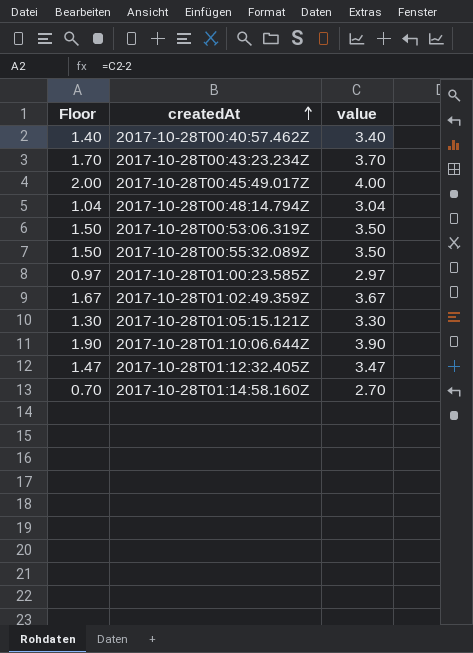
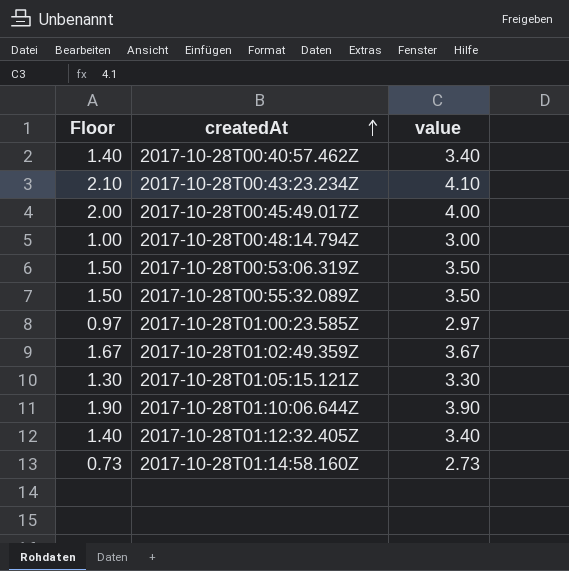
2017-10-28T00:43:23.234Z | Floor: 1.70 -> 2.10
2017-10-28T00:43:23.234Z | value: 3.70 -> 4.10
2017-10-28T00:48:14.794Z | Floor: 1.04 -> 1.00
2017-10-28T00:48:14.794Z | value: 3.04 -> 3.00
2017-10-28T01:12:32.405Z | Floor: 1.47 -> 1.40
2017-10-28T01:12:32.405Z | value: 3.47 -> 3.40
2017-10-28T01:14:58.160Z | Floor: 0.70 -> 0.73
2017-10-28T01:14:58.160Z | value: 2.70 -> 2.73

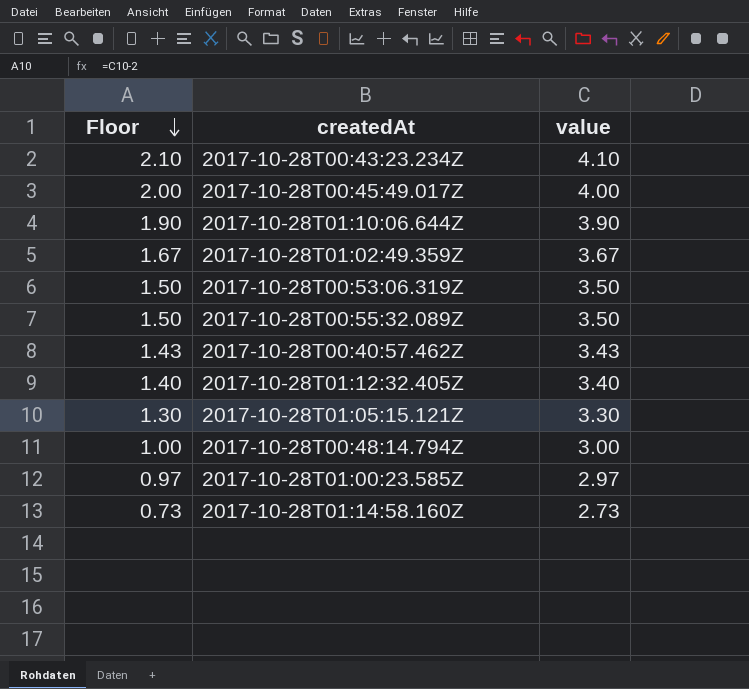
row order: createdAt ascending -> Floor descending
2017-10-28T00:40:57.462Z | Floor: 1.40 -> 1.43
2017-10-28T00:40:57.462Z | value: 3.40 -> 3.43

